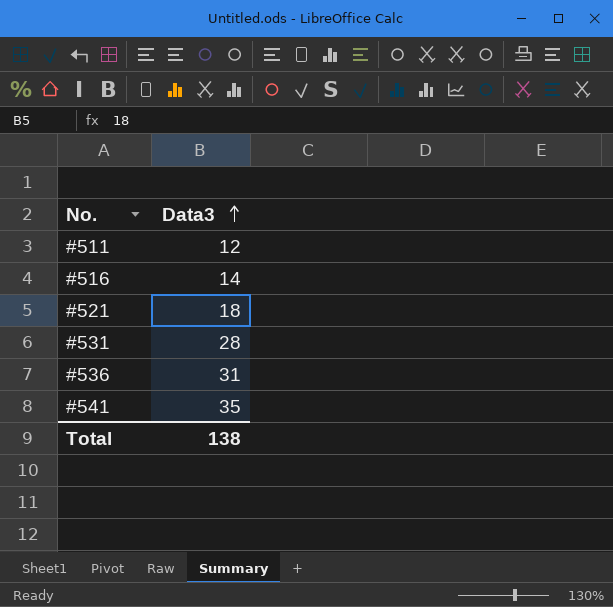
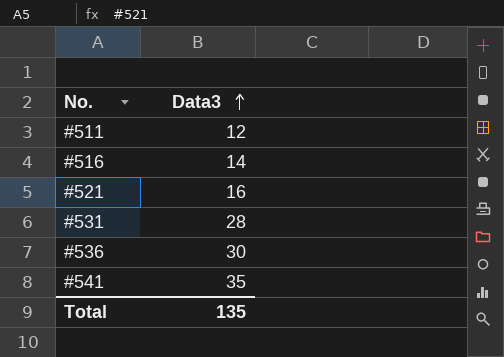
#521 | Data3: 18 -> 16
#536 | Data3: 31 -> 30
Total | Data3: 138 -> 135

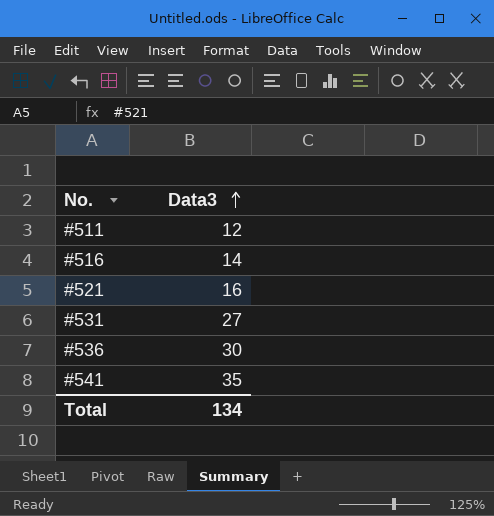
#531 | Data3: 28 -> 27
Total | Data3: 135 -> 134

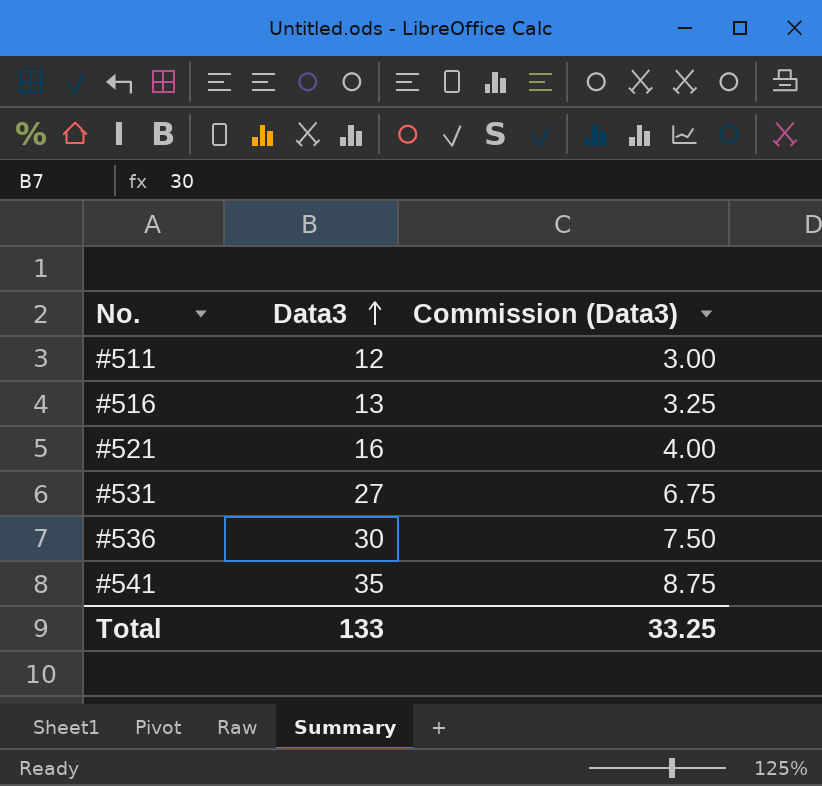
column Commission (Data3) | formula: none -> [Data3] * 0.25
#516 | Data3: 14 -> 13
Total | Data3: 134 -> 133

